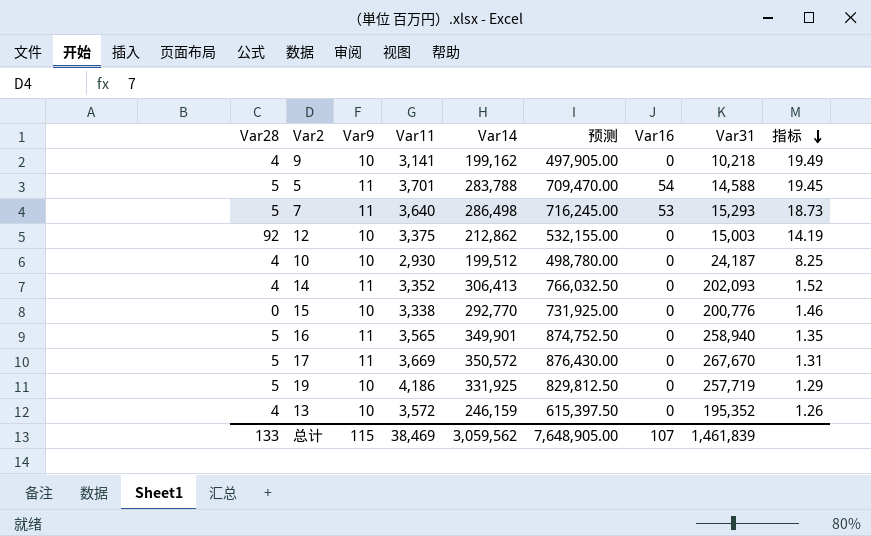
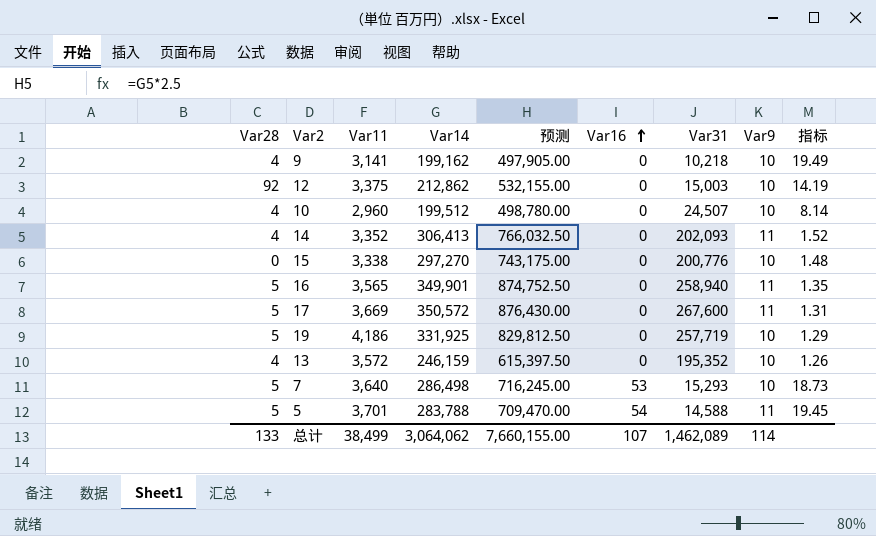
row order: 指标 descending -> Var16 ascending
column Var9 | position: 3 -> 8
10 | Var11: 2,930 -> 2,960
10 | Var31: 24,187 -> 24,507
10 | 指标: 8.25 -> 8.14
15 | Var14: 292,770 -> 297,270
15 | 预测: 731,925.00 -> 743,175.00
15 | 指标: 1.46 -> 1.48
17 | Var31: 267,670 -> 267,600
7 | Var9: 11 -> 10
总计 | Var11: 38,469 -> 38,499
总计 | Var14: 3,059,562 -> 3,064,062
总计 | 预测: 7,648,905.00 -> 7,660,155.00
总计 | Var31: 1,461,839 -> 1,462,089
总计 | Var9: 115 -> 114

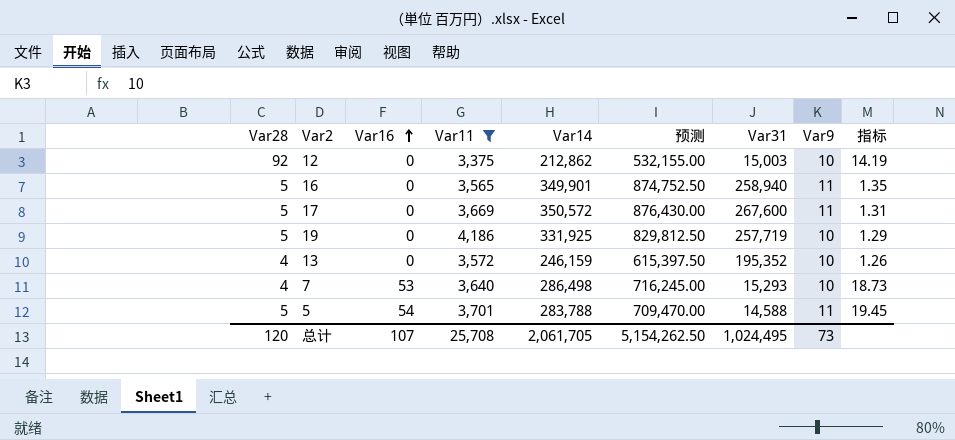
filter: none -> Var11 >= 3,375
column Var16 | position: 6 -> 3
7 | Var28: 5 -> 4
总计 | Var28: 133 -> 120
总计 | Var11: 38,499 -> 25,708
总计 | Var14: 3,064,062 -> 2,061,705
总计 | 预测: 7,660,155.00 -> 5,154,262.50
总计 | Var31: 1,462,089 -> 1,024,495
总计 | Var9: 114 -> 73

